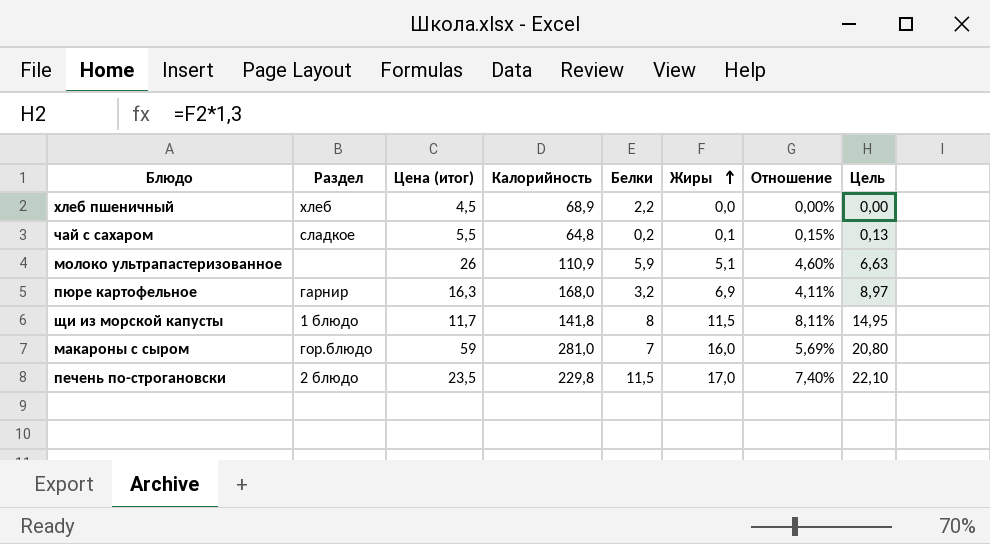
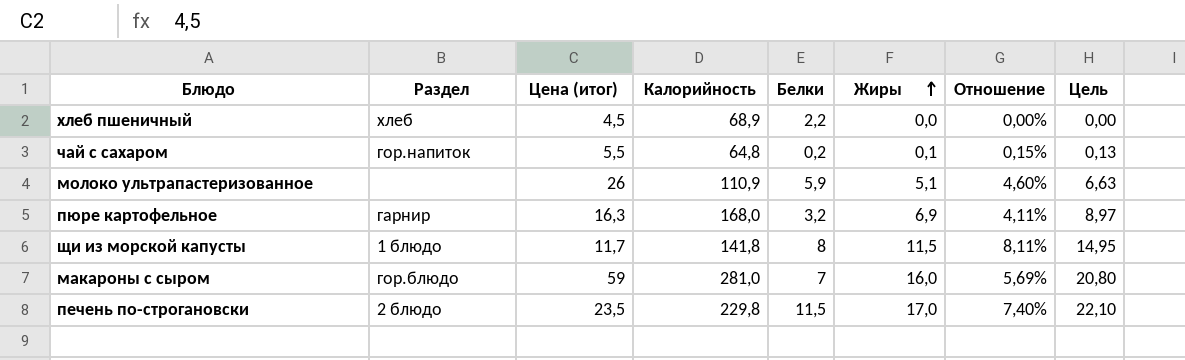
чай с сахаром | Раздел: сладкое -> гор.напиток

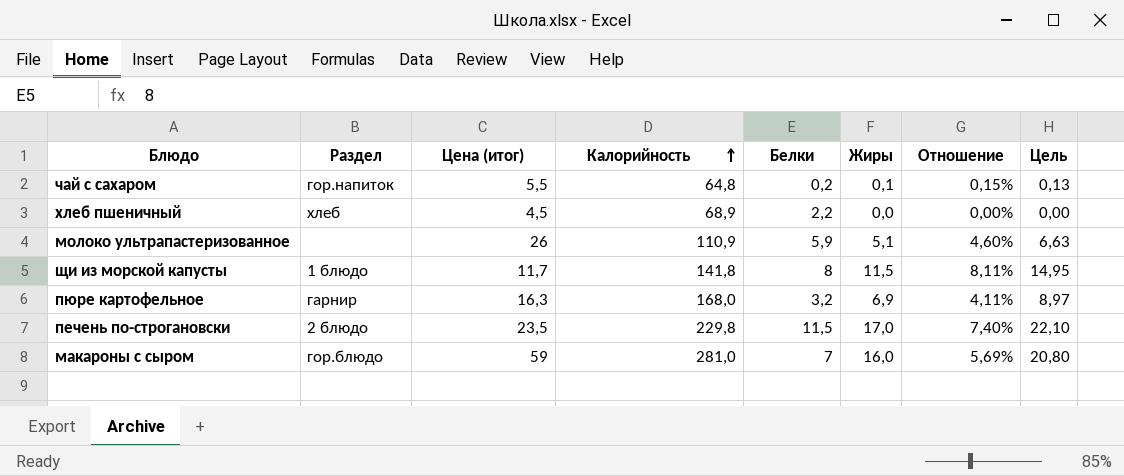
row order: Жиры ascending -> Калорийность ascending

